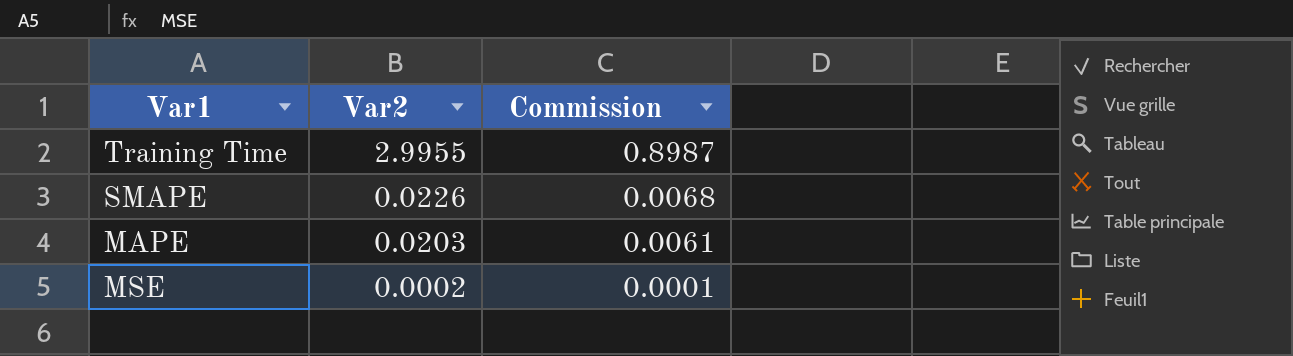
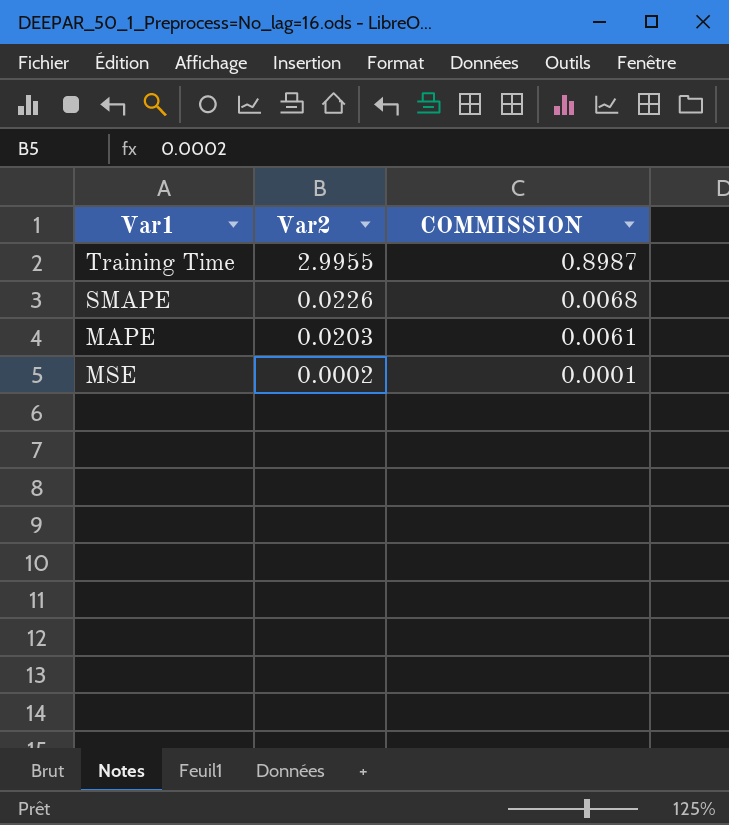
column name: Commission -> COMMISSION

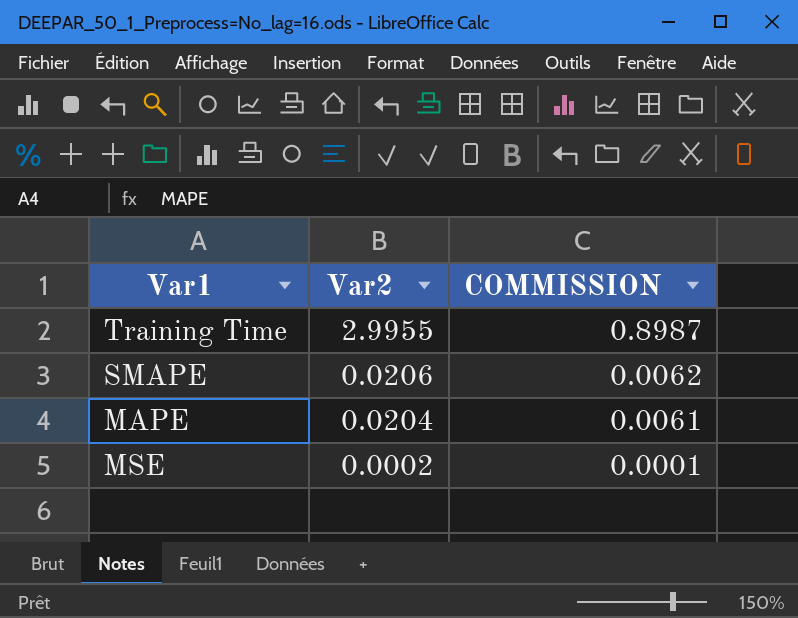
SMAPE | Var2: 0.0226 -> 0.0206
SMAPE | COMMISSION: 0.0068 -> 0.0062
MAPE | Var2: 0.0203 -> 0.0204

